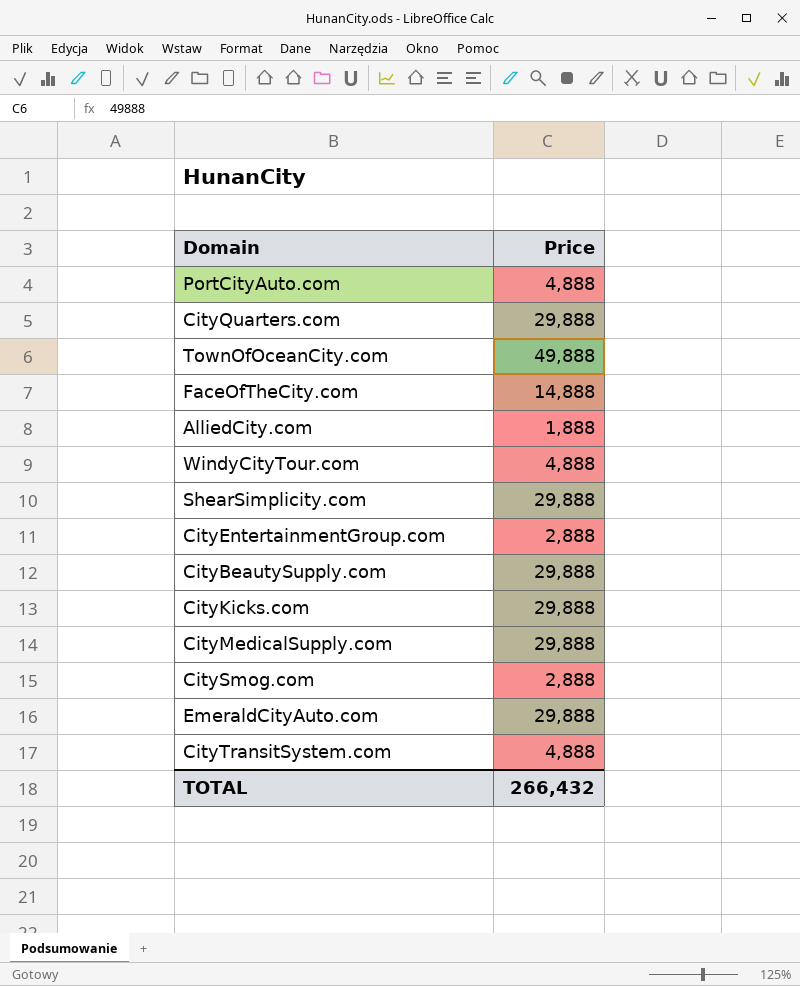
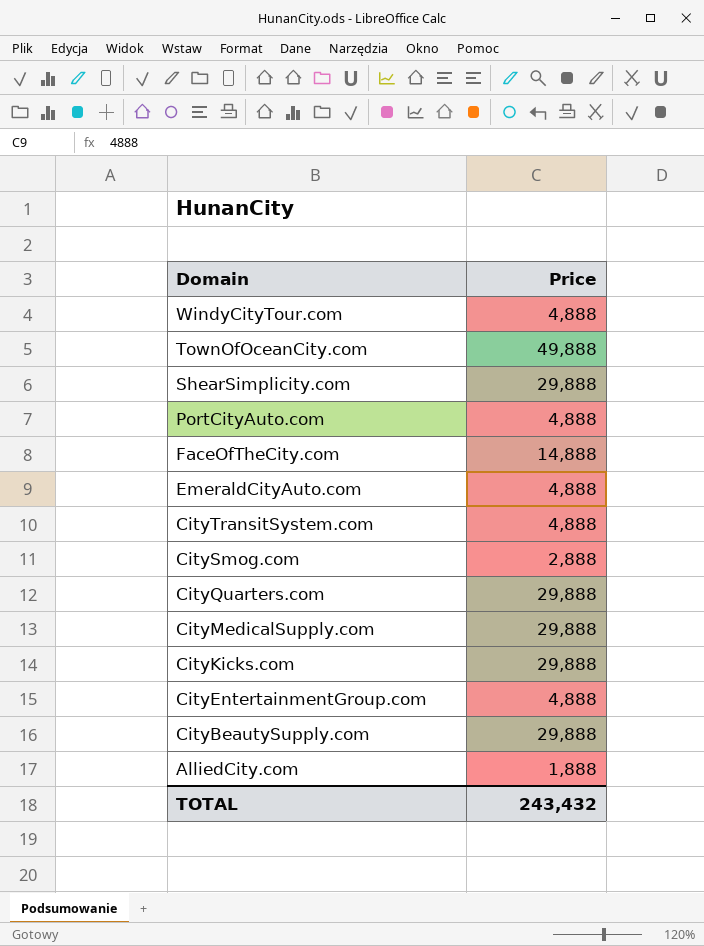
row order: none -> Domain descending
EmeraldCityAuto.com | Price: 29,888 -> 4,888
CityEntertainmentGroup.com | Price: 2,888 -> 4,888
TOTAL | Price: 266,432 -> 243,432

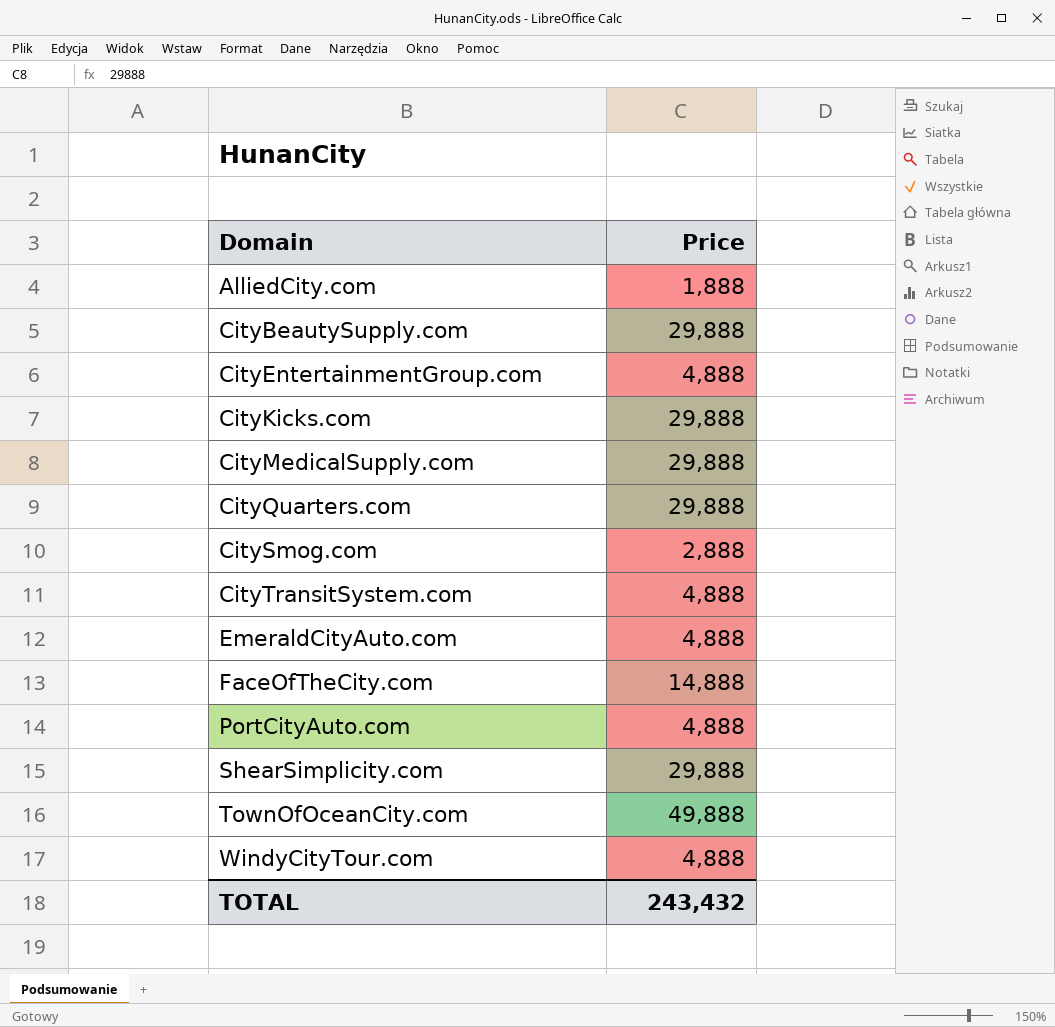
row order: Domain descending -> Domain ascending

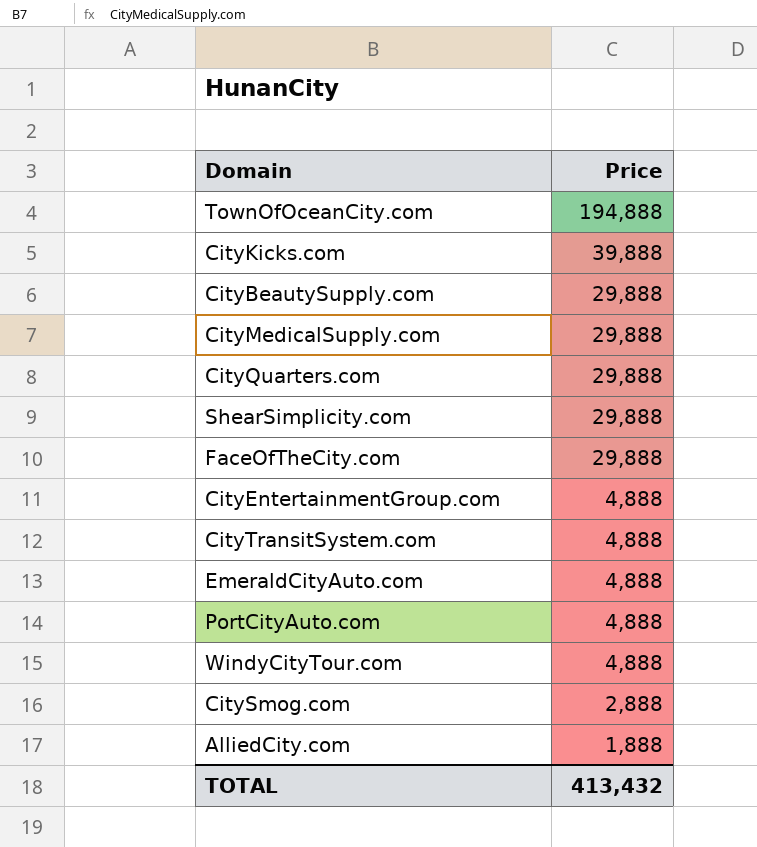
row order: Domain ascending -> Price descending
TownOfOceanCity.com | Price: 49,888 -> 194,888
CityKicks.com | Price: 29,888 -> 39,888
FaceOfTheCity.com | Price: 14,888 -> 29,888
TOTAL | Price: 243,432 -> 413,432

